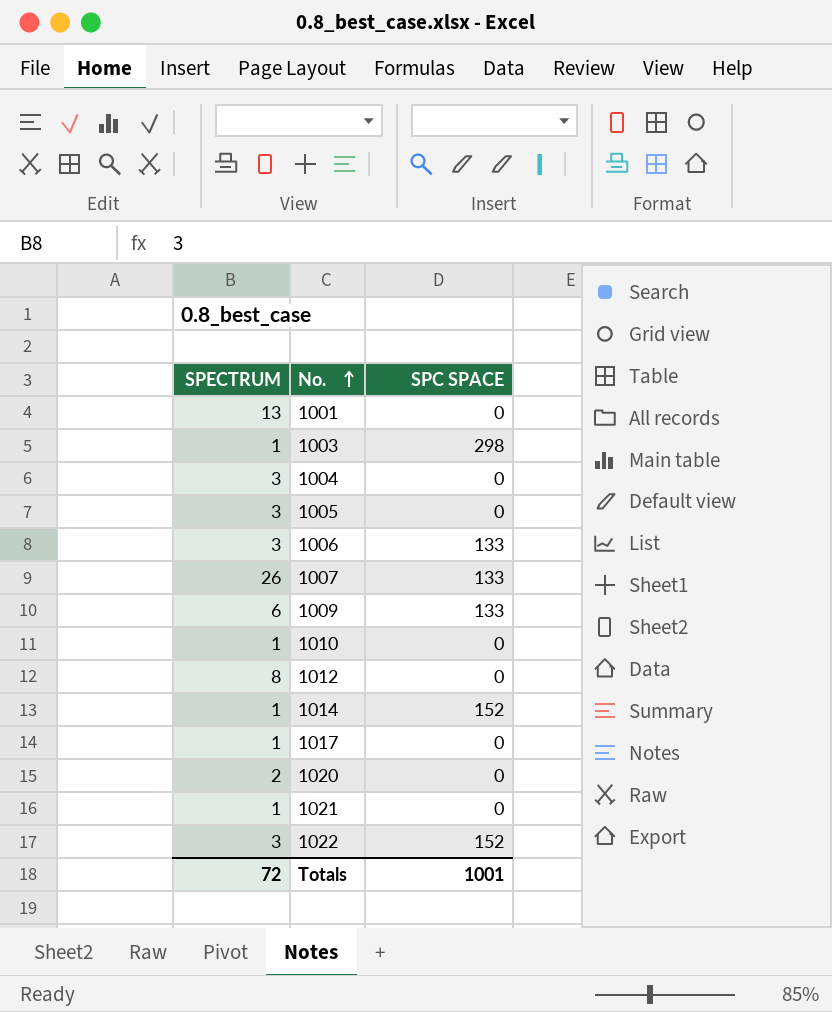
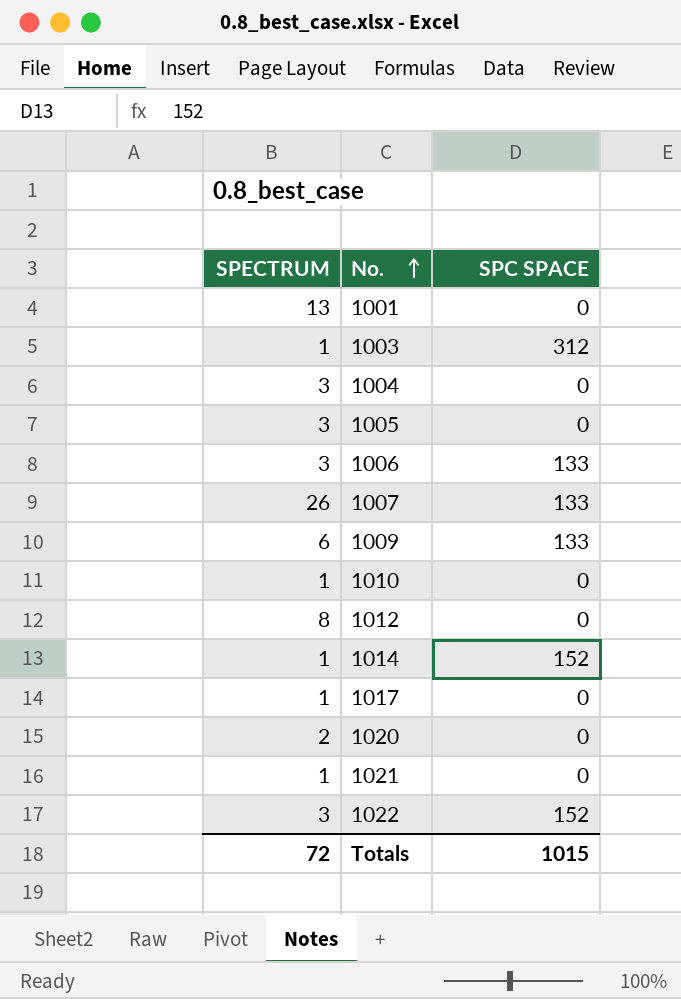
1003 | SPC SPACE: 298 -> 312
Totals | SPC SPACE: 1001 -> 1015

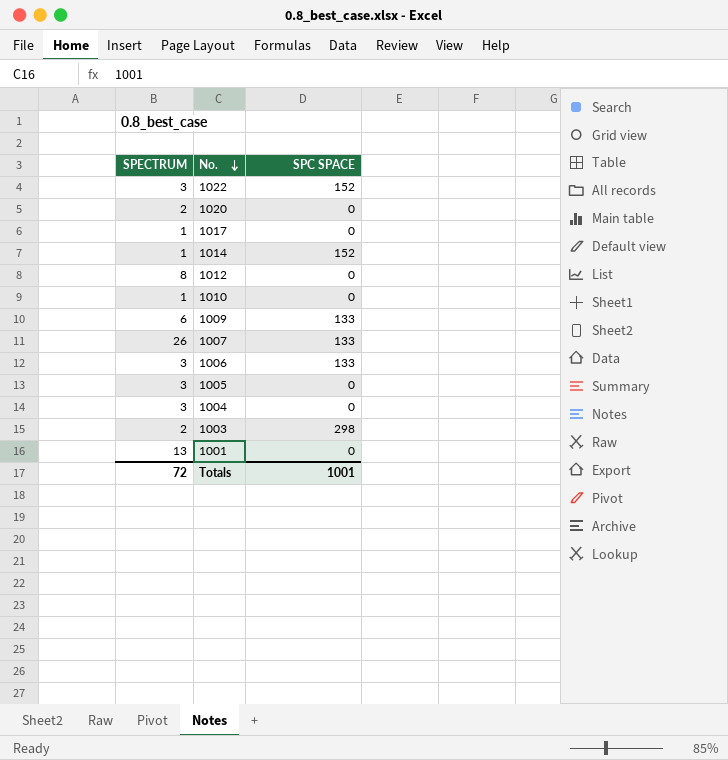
row order: No. ascending -> No. descending
row 1021: 1 | 0 -> none
1003 | SPECTRUM: 1 -> 2
1003 | SPC SPACE: 312 -> 298
Totals | SPC SPACE: 1015 -> 1001

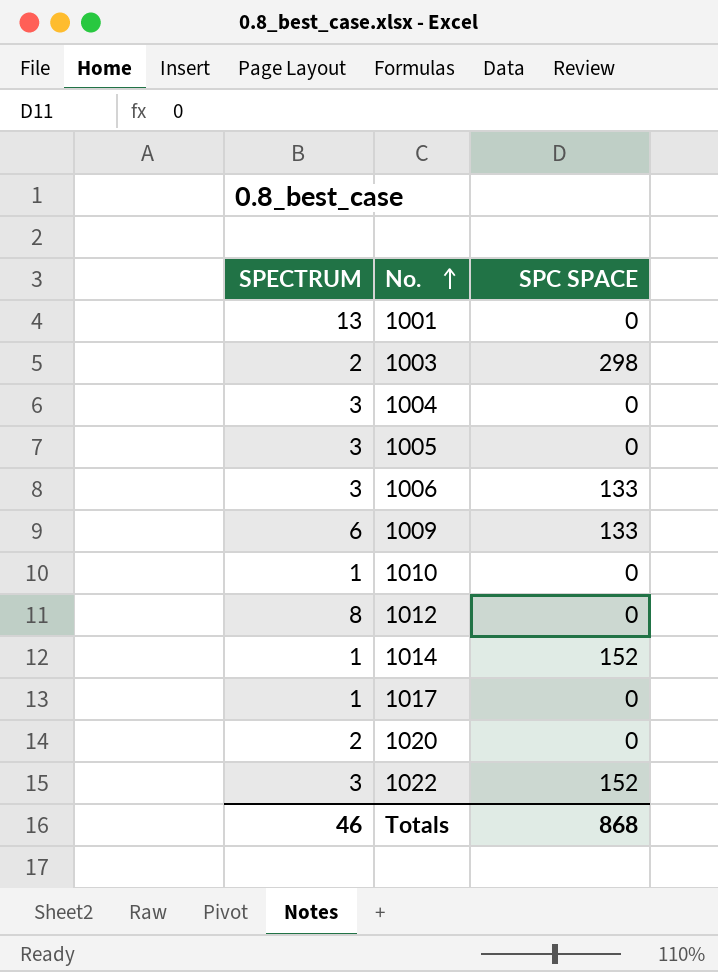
row order: No. descending -> No. ascending
row 1007: 26 | 133 -> none
Totals | SPECTRUM: 72 -> 46
Totals | SPC SPACE: 1001 -> 868

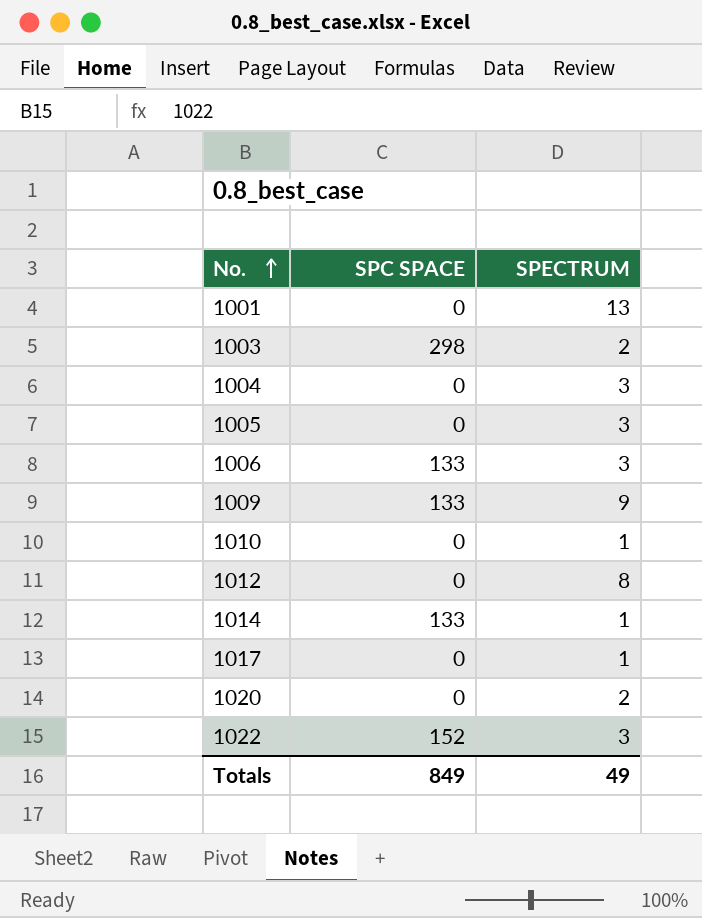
column SPECTRUM | position: 1 -> 3
1009 | SPECTRUM: 6 -> 9
1014 | SPC SPACE: 152 -> 133
Totals | SPC SPACE: 868 -> 849
Totals | SPECTRUM: 46 -> 49

